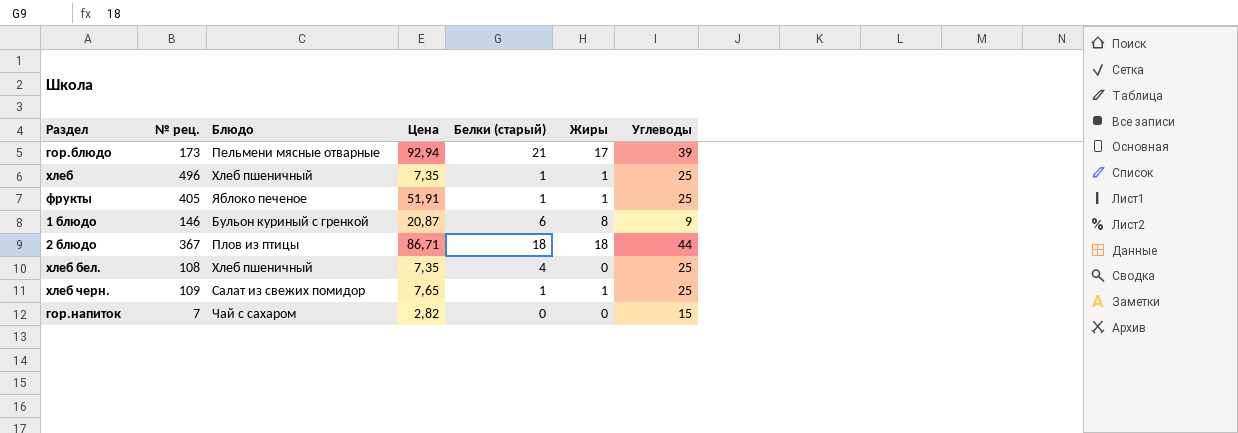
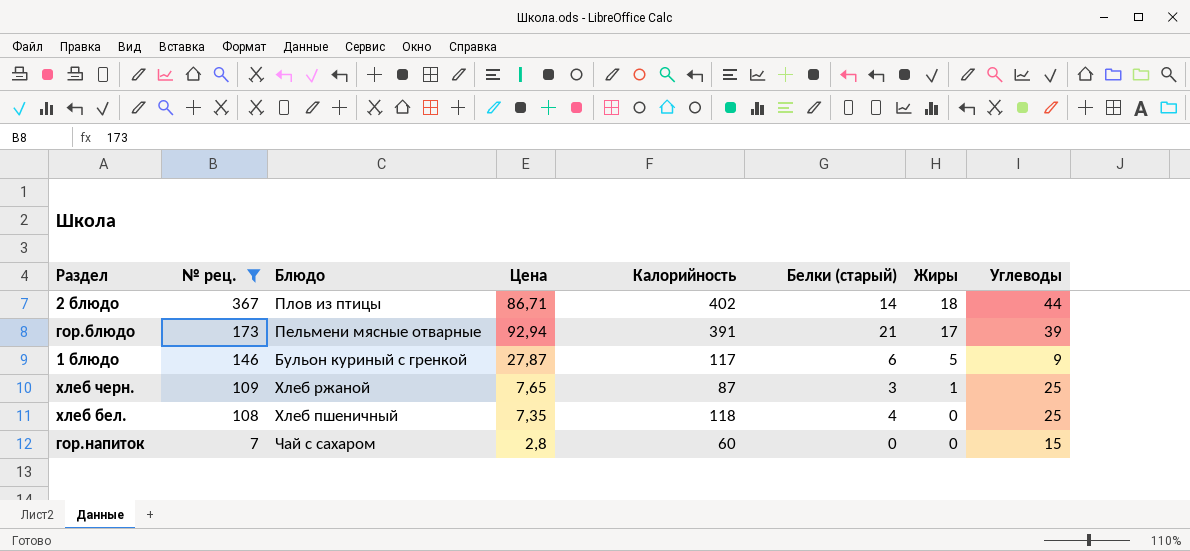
filter: none -> № рец. <= 367
row order: none -> № рец. descending
column Калорийность | position: none -> 5
2 блюдо | Белки (старый): 18 -> 14
1 блюдо | Цена: 20,87 -> 27,87
1 блюдо | Жиры: 8 -> 5
хлеб черн. | Блюдо: Салат из свежих помидор -> Хлеб ржаной
хлеб черн. | Белки (старый): 1 -> 3
гор.напиток | Цена: 2,82 -> 2,8

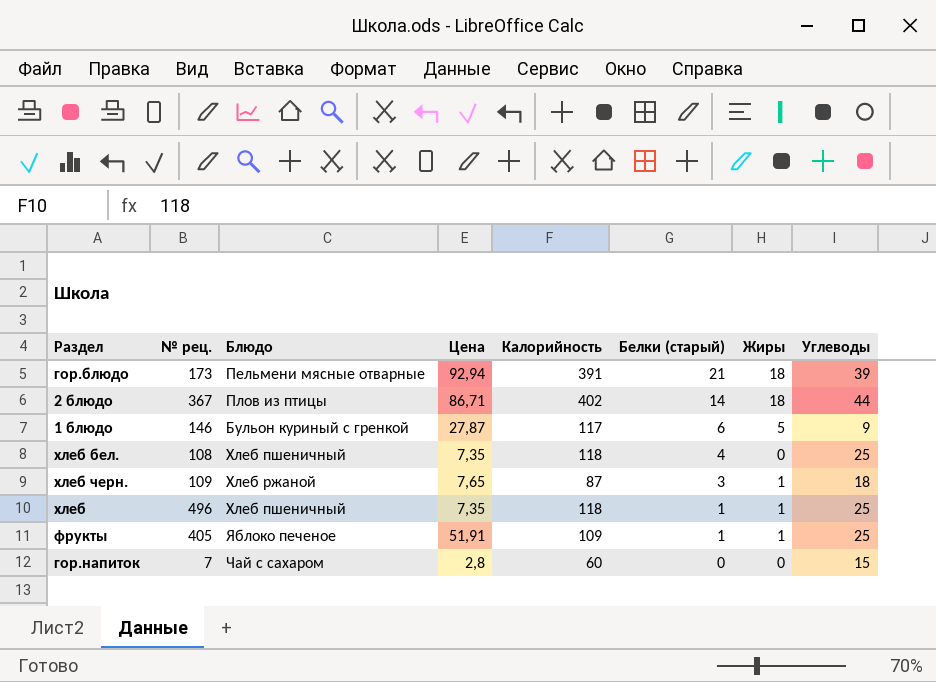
filter: № рец. <= 367 -> none
row order: № рец. descending -> Белки (старый) descending
гор.блюдо | Жиры: 17 -> 18
хлеб черн. | Углеводы: 25 -> 18

